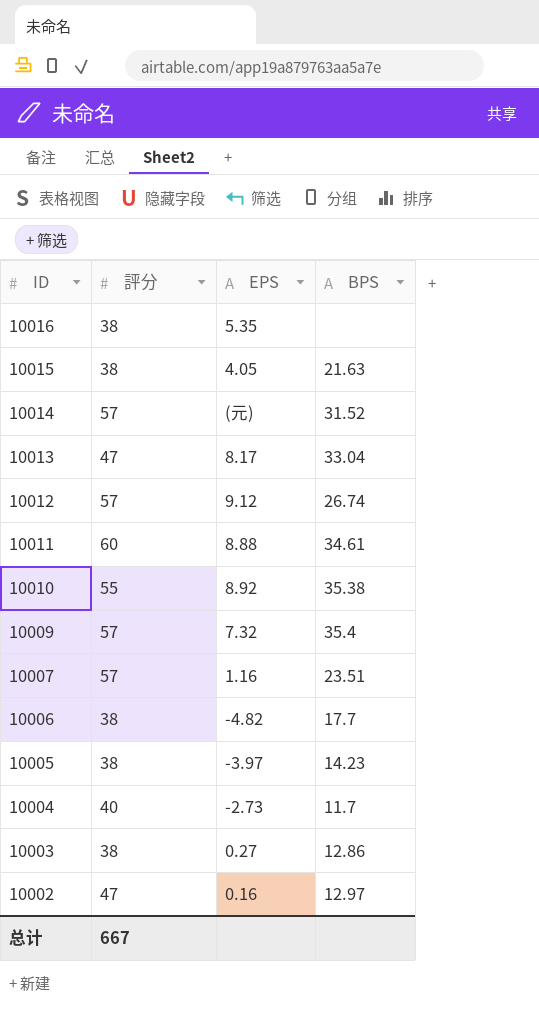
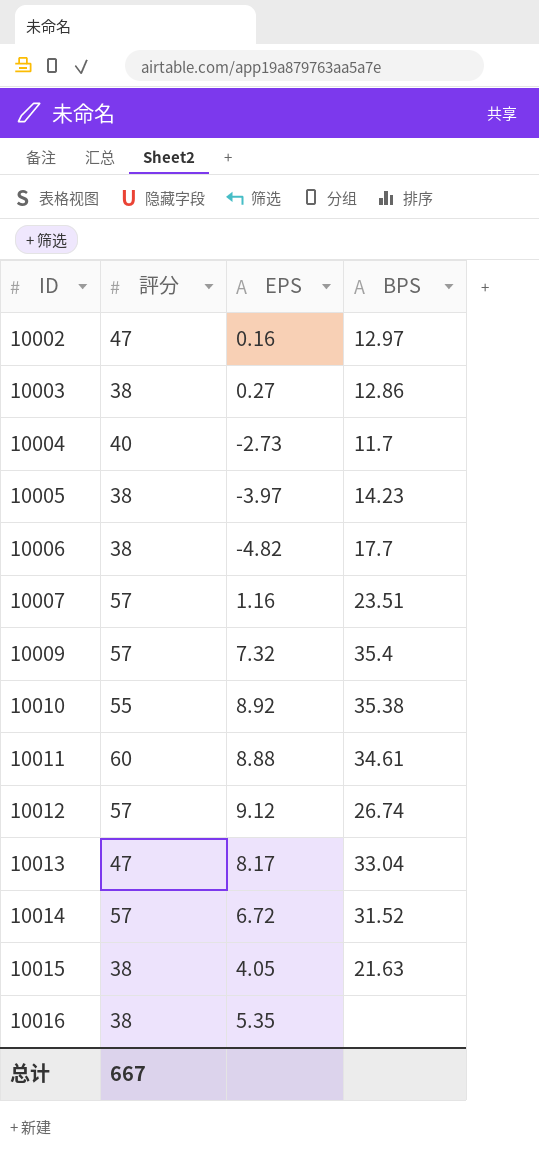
row order: ID descending -> ID ascending
10014 | EPS: (元) -> 6.72

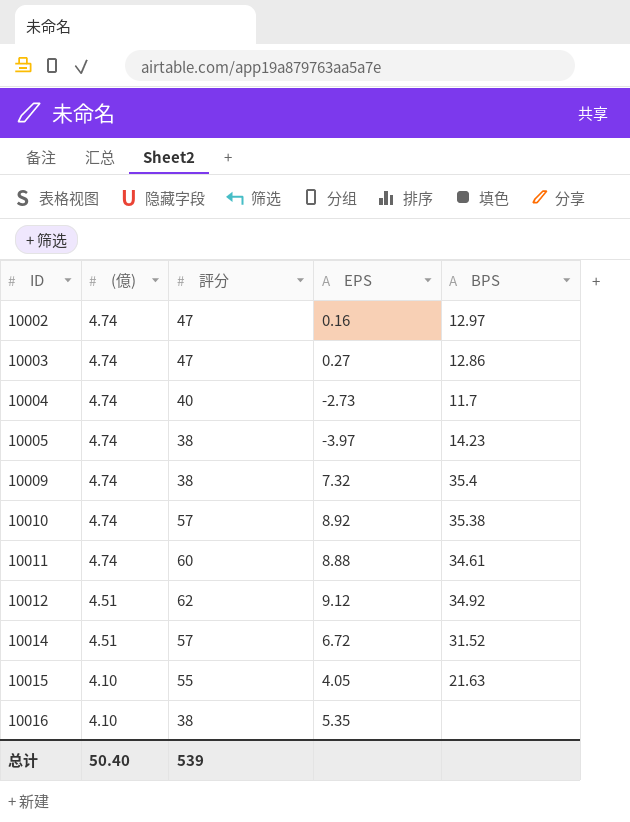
column (億) | position: none -> 2
row 10006: 38 | -4.82 | 17.7 -> none
row 10007: 57 | 1.16 | 23.51 -> none
row 10013: 47 | 8.17 | 33.04 -> none
10003 | 評分: 38 -> 47
10009 | 評分: 57 -> 38
10010 | 評分: 55 -> 57
10012 | 評分: 57 -> 62
10012 | BPS: 26.74 -> 34.92
10015 | 評分: 38 -> 55
总计 | 評分: 667 -> 539

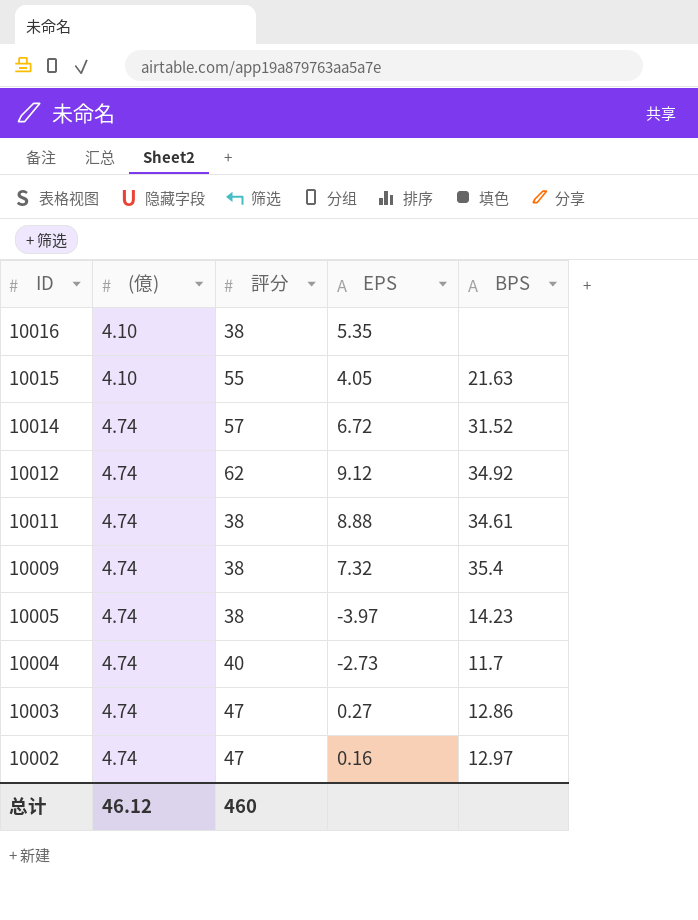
row order: ID ascending -> ID descending
row 10010: 4.74 | 57 | 8.92 | 35.38 -> none
10014 | (億): 4.51 -> 4.74
10012 | (億): 4.51 -> 4.74
10011 | 評分: 60 -> 38
总计 | (億): 50.40 -> 46.12
总计 | 評分: 539 -> 460

